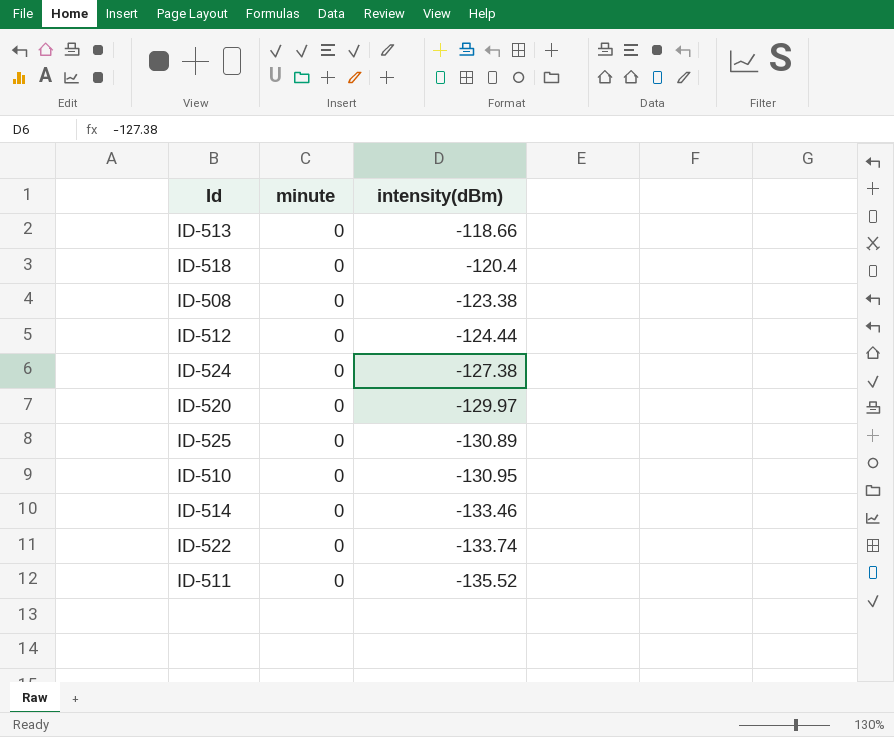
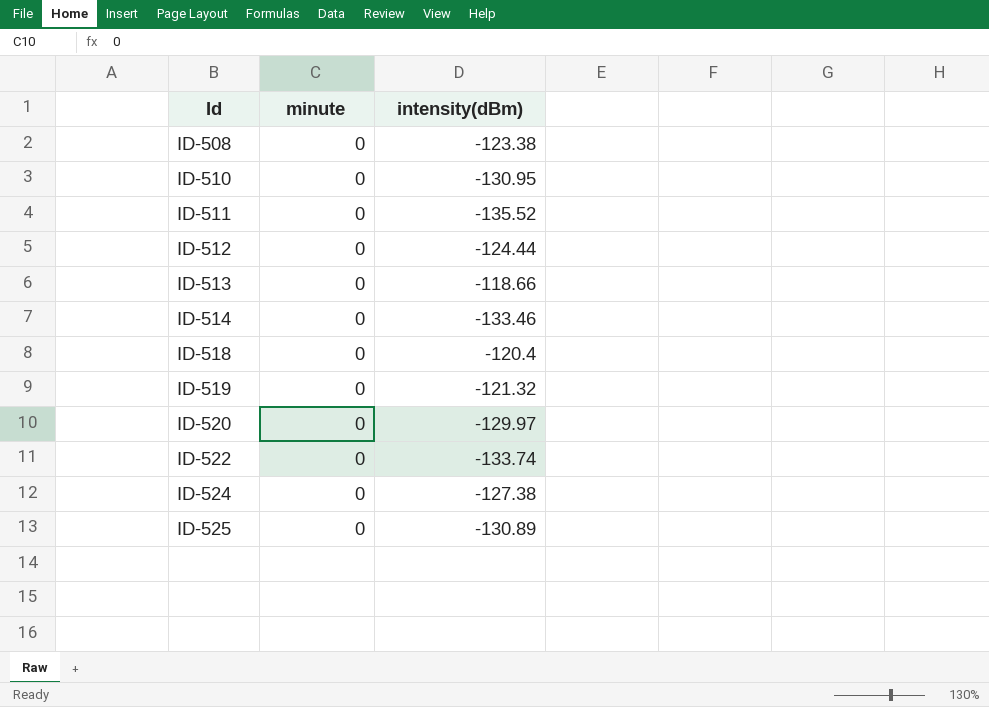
row order: intensity(dBm) descending -> Id ascending
row ID-519: none -> 0 | -121.32

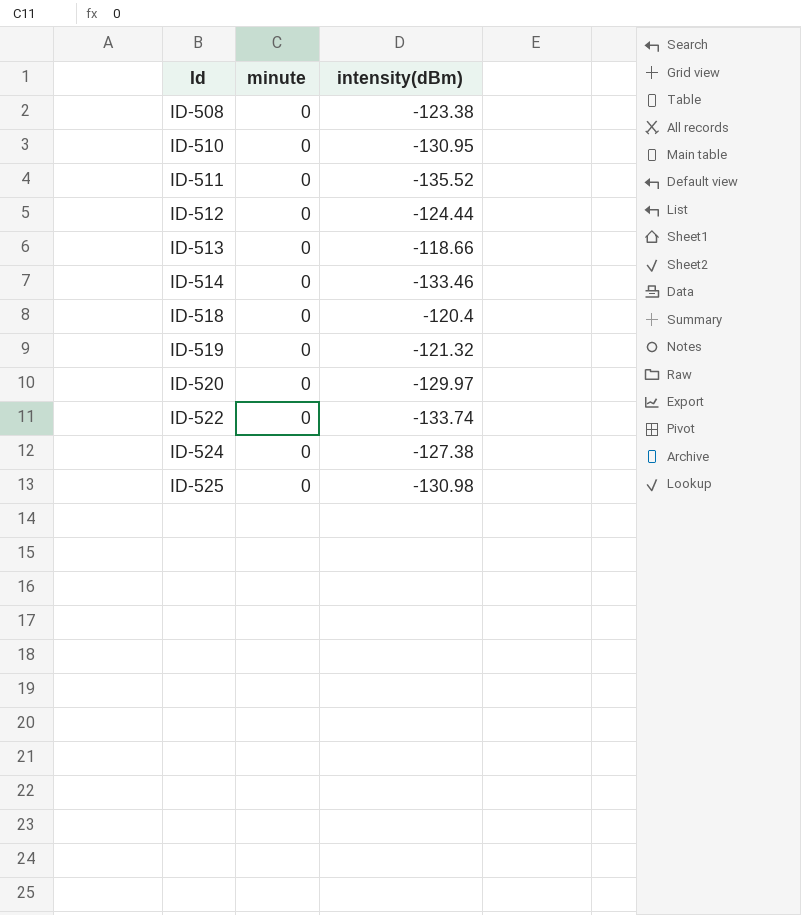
ID-525 | intensity(dBm): -130.89 -> -130.98

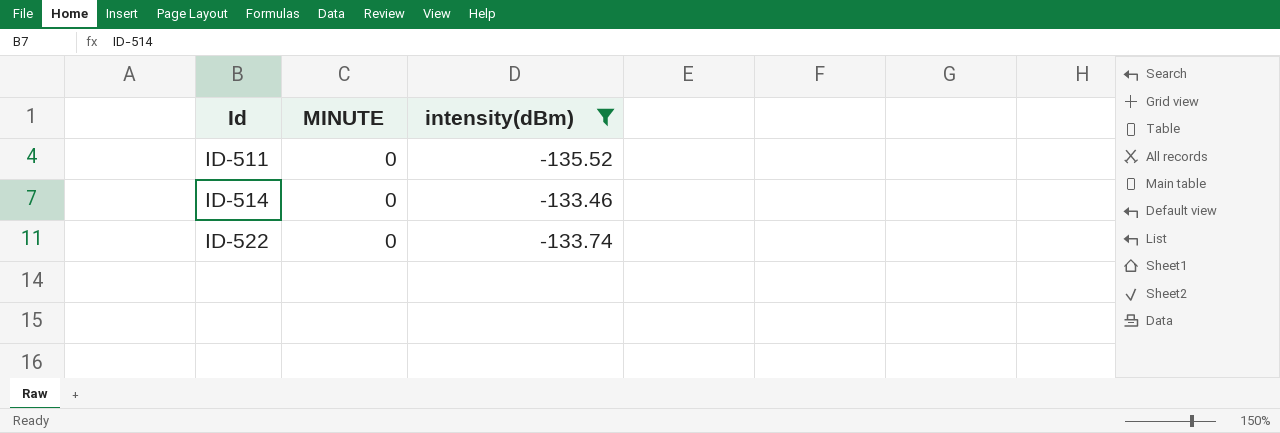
filter: none -> intensity(dBm) <= -133.46
column name: minute -> MINUTE

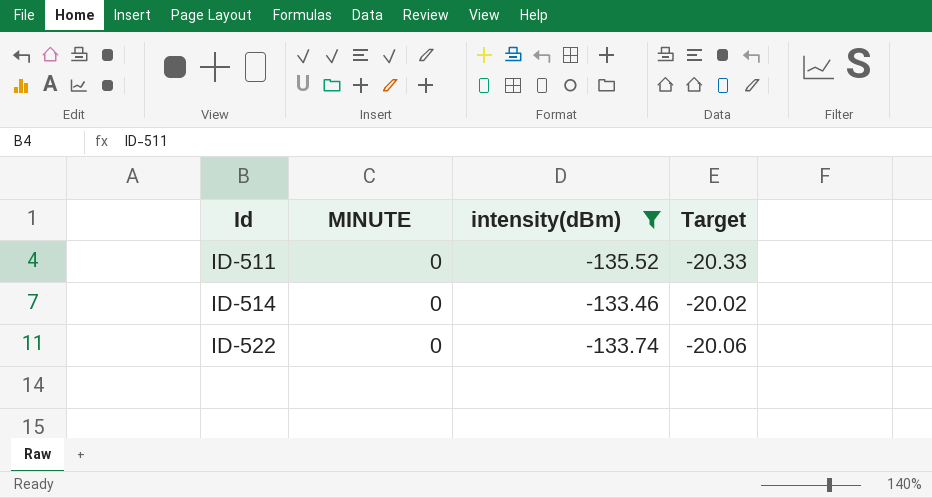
column Target | formula: none -> [intensity(dBm)] * 0.15

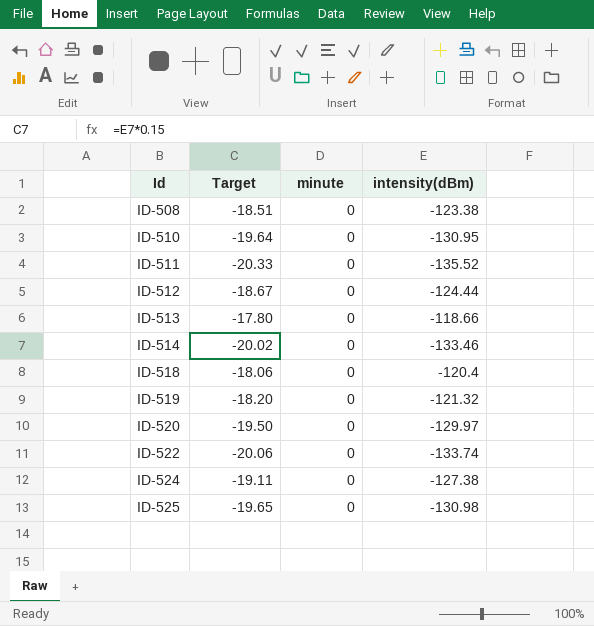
filter: intensity(dBm) <= -133.46 -> none
column Target | position: 4 -> 2
column name: MINUTE -> minute

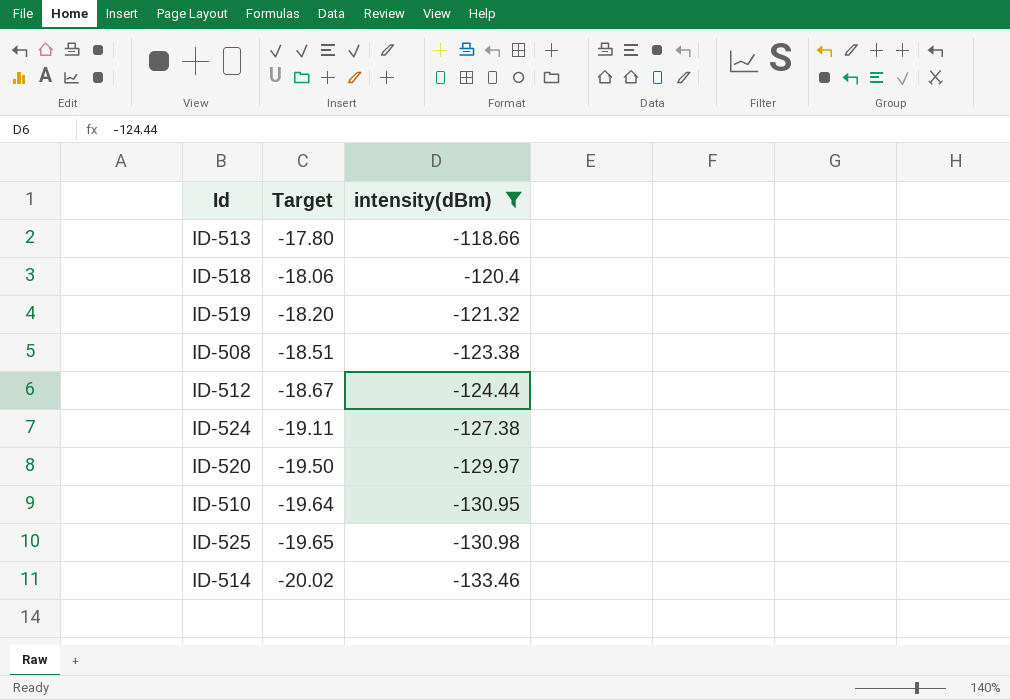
filter: none -> intensity(dBm) >= -133.46
row order: Id ascending -> Target descending
column minute | position: 3 -> none

